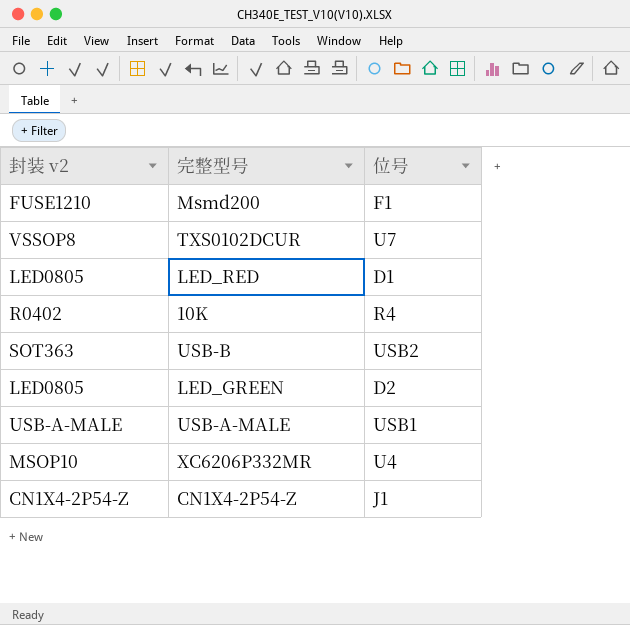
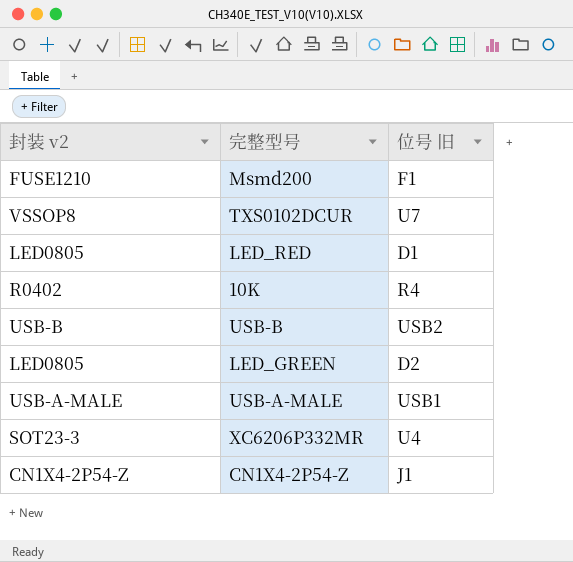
column name: 位号 -> 位号 旧
USB-B | 封装 v2: SOT363 -> USB-B
XC6206P332MR | 封装 v2: MSOP10 -> SOT23-3

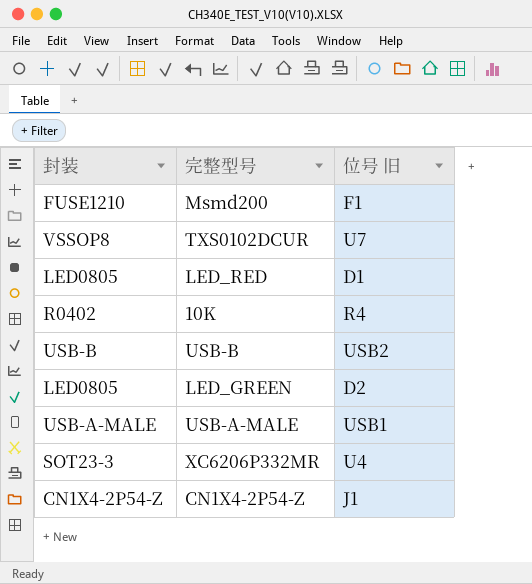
column name: 封装 v2 -> 封装

